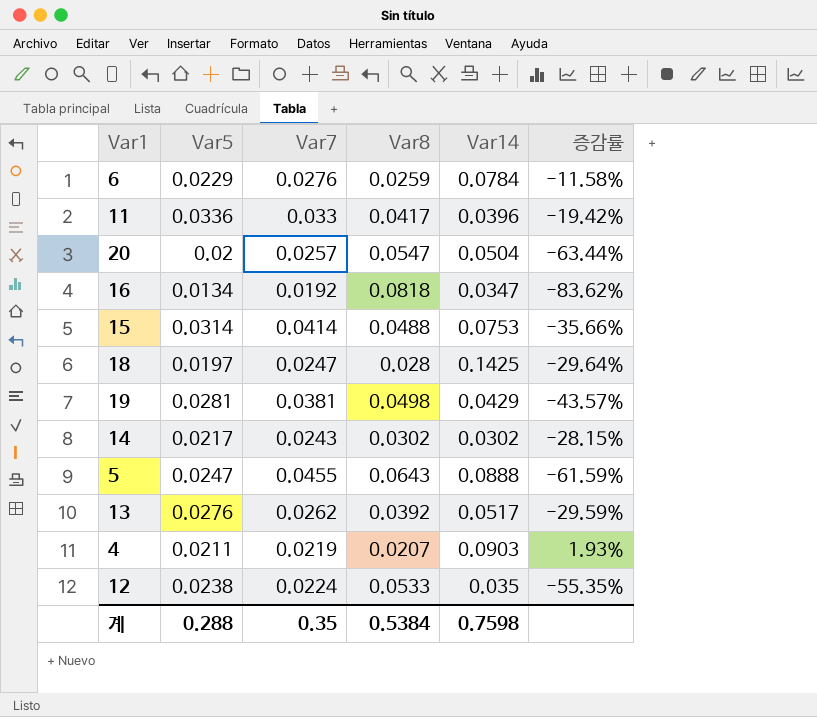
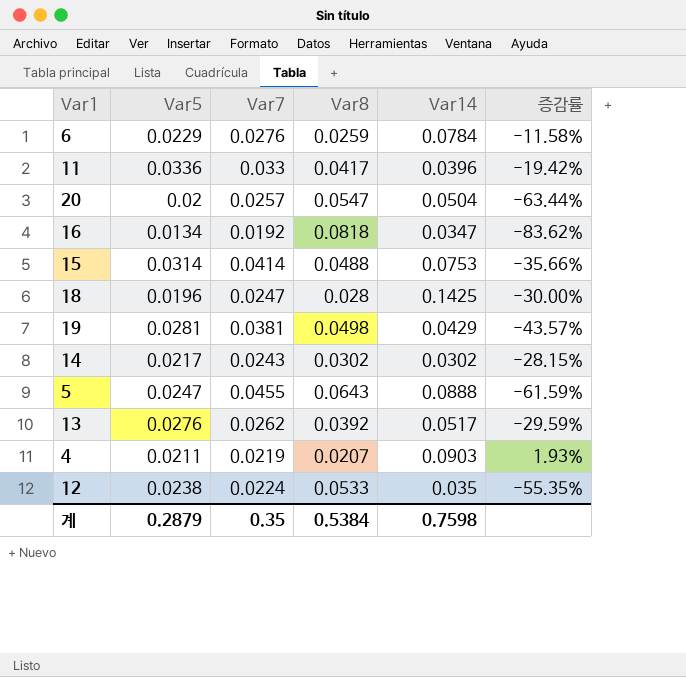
18 | Var5: 0.0197 -> 0.0196
18 | 증감률: -29.64% -> -30.00%
계 | Var5: 0.288 -> 0.2879

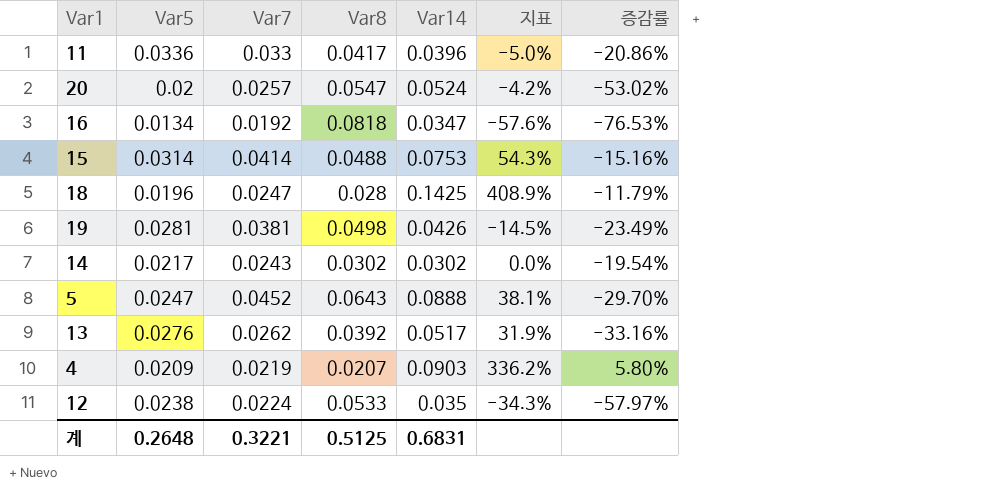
column 지표 | formula: none -> ([Var14] - [Var8]) / [Var8]
column 증감률 | formula: ([Var5] - [Var8]) / [Var8] -> ([Var7] - [Var8]) / [Var8]
row 6: 0.0229 | 0.0276 | 0.0259 | 0.0784 | -11.58% -> none
20 | Var14: 0.0504 -> 0.0524
19 | Var14: 0.0429 -> 0.0426
5 | Var7: 0.0455 -> 0.0452
4 | Var5: 0.0211 -> 0.0209
계 | Var5: 0.2879 -> 0.2648
계 | Var7: 0.35 -> 0.3221
계 | Var8: 0.5384 -> 0.5125
계 | Var14: 0.7598 -> 0.6831

